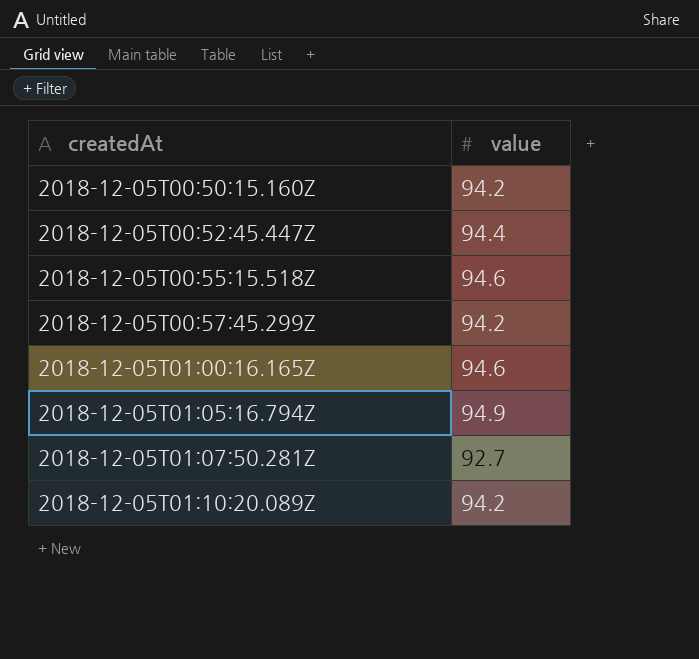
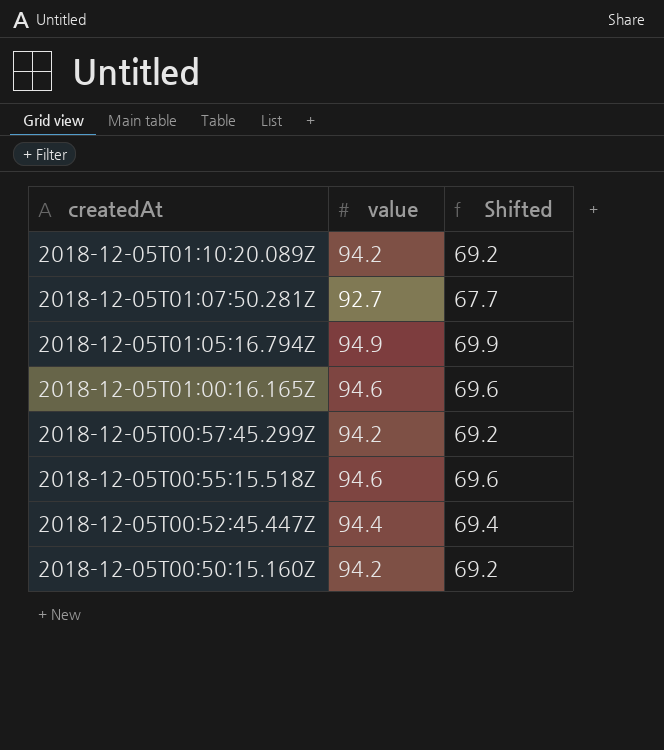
row order: createdAt ascending -> createdAt descending
column Shifted | formula: none -> [value] - 25

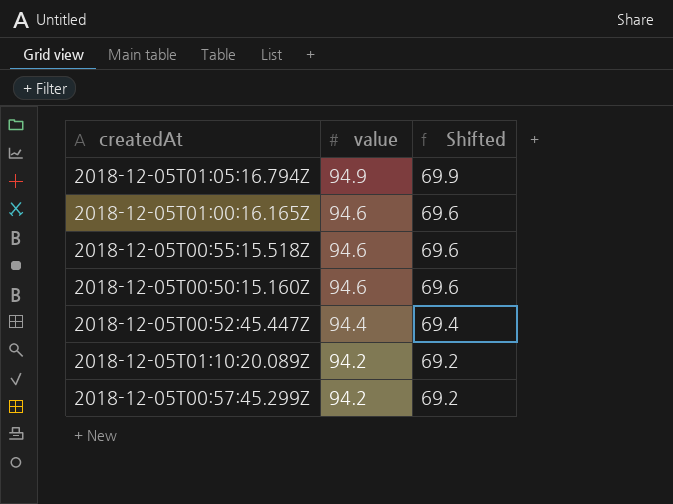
row order: createdAt descending -> value descending
row 2018-12-05T01:07:50.281Z: 92.7 | 67.7 -> none
2018-12-05T00:50:15.160Z | value: 94.2 -> 94.6
2018-12-05T00:50:15.160Z | Shifted: 69.2 -> 69.6

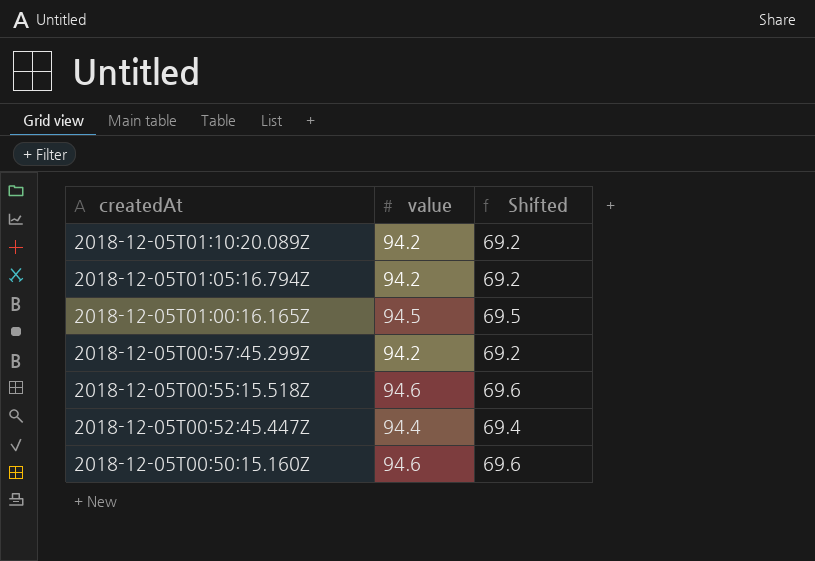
row order: value descending -> createdAt descending
2018-12-05T01:05:16.794Z | value: 94.9 -> 94.2
2018-12-05T01:05:16.794Z | Shifted: 69.9 -> 69.2
2018-12-05T01:00:16.165Z | value: 94.6 -> 94.5
2018-12-05T01:00:16.165Z | Shifted: 69.6 -> 69.5

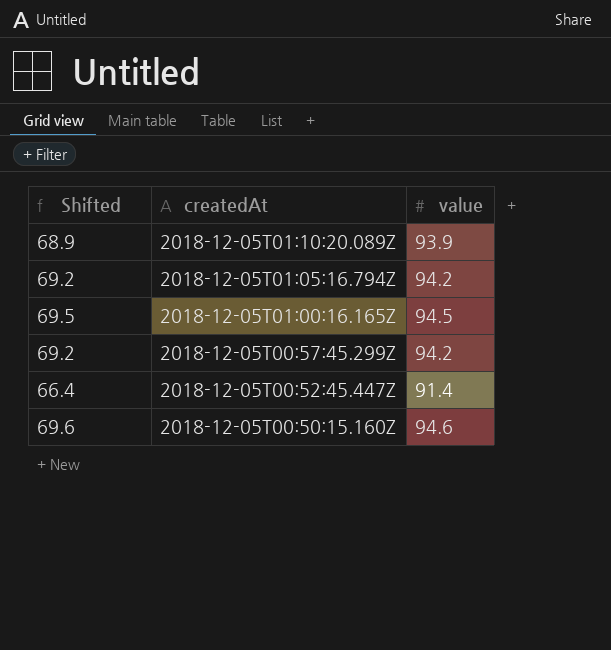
column Shifted | position: 3 -> 1
row 2018-12-05T00:55:15.518Z: 94.6 | 69.6 -> none
2018-12-05T01:10:20.089Z | Shifted: 69.2 -> 68.9
2018-12-05T01:10:20.089Z | value: 94.2 -> 93.9
2018-12-05T00:52:45.447Z | Shifted: 69.4 -> 66.4
2018-12-05T00:52:45.447Z | value: 94.4 -> 91.4

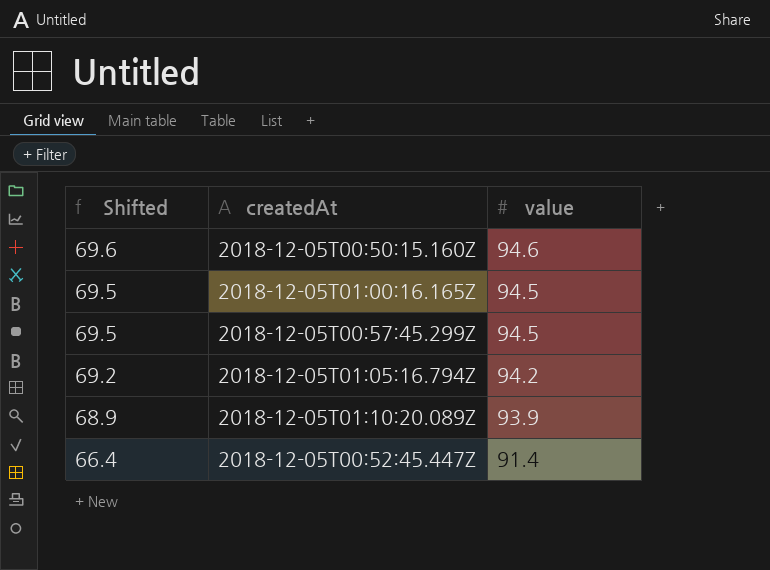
row order: createdAt descending -> Shifted descending
2018-12-05T00:57:45.299Z | Shifted: 69.2 -> 69.5
2018-12-05T00:57:45.299Z | value: 94.2 -> 94.5

